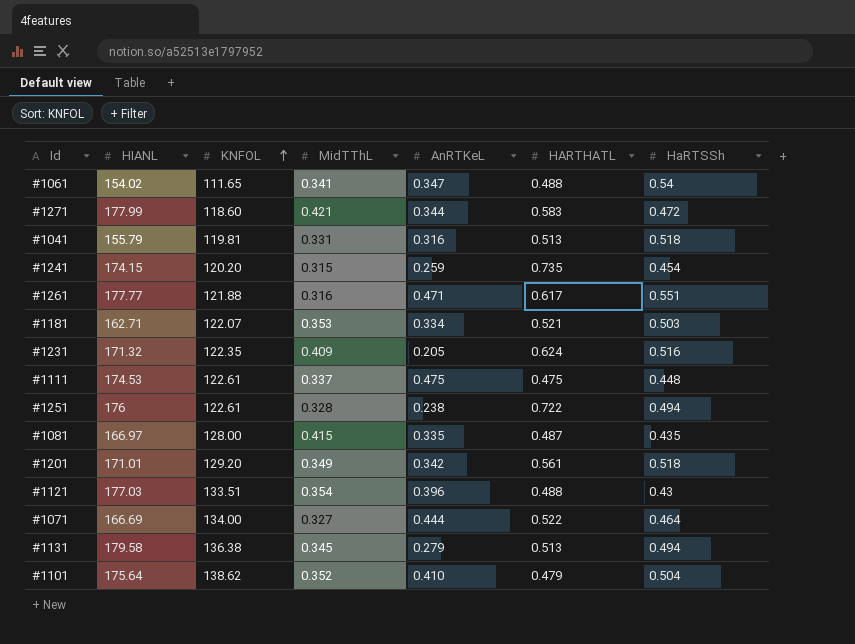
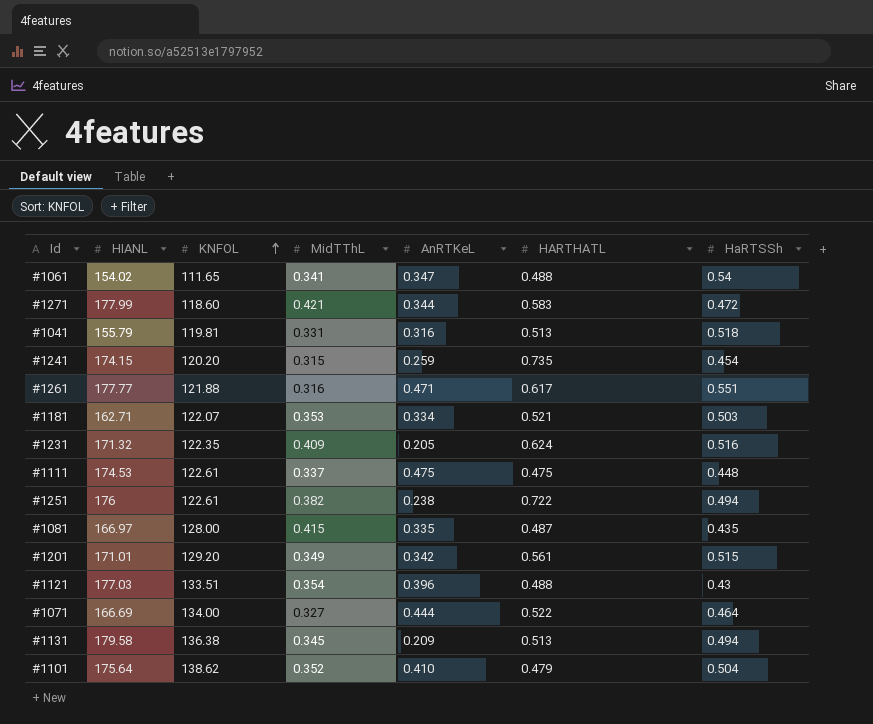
#1251 | MidTThL: 0.328 -> 0.382
#1201 | HaRTSSh: 0.518 -> 0.515
#1131 | AnRTKeL: 0.279 -> 0.209

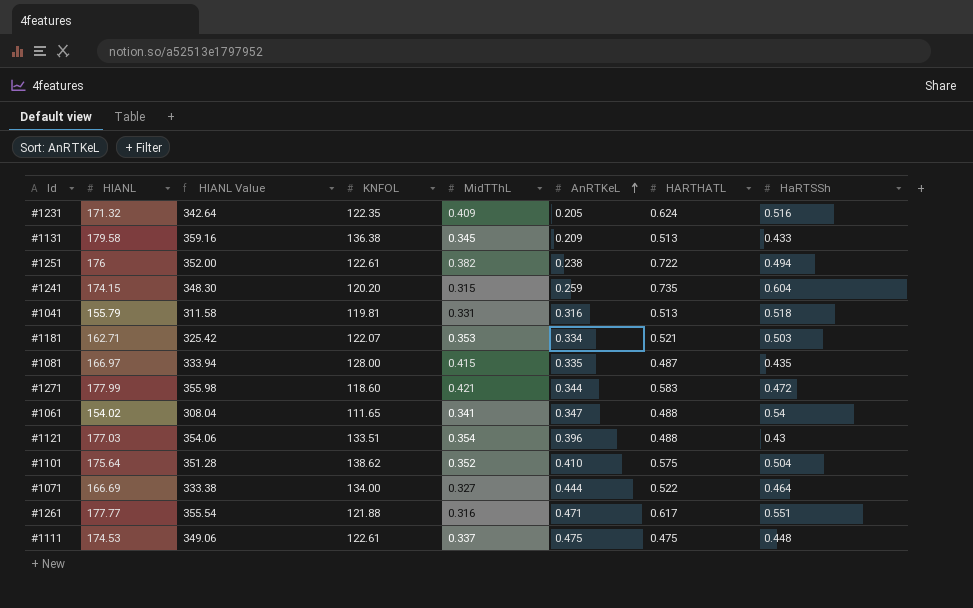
row order: KNFOL ascending -> AnRTKeL ascending
column HIANL Value | formula: none -> [HIANL] * 2
row #1201: 171.01 | 129.20 | 0.349 | 0.342 | 0.561 | 0.515 -> none
#1131 | HaRTSSh: 0.494 -> 0.433
#1241 | HaRTSSh: 0.454 -> 0.604
#1101 | HARTHATL: 0.479 -> 0.575

